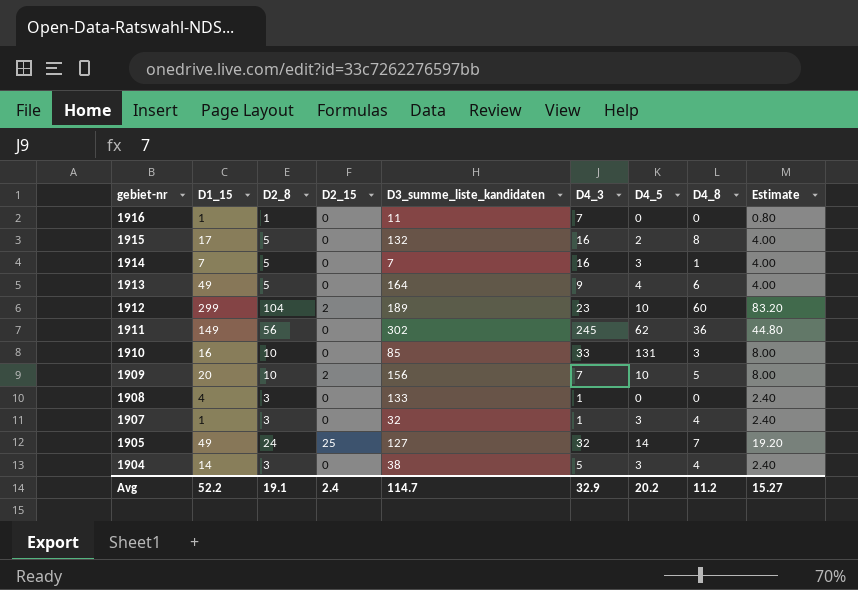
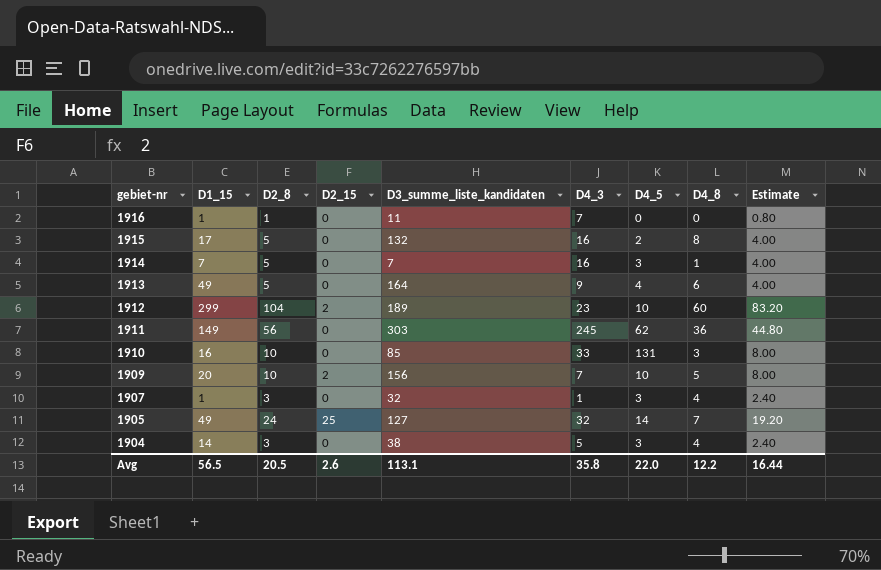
row 1908: 4 | 3 | 0 | 133 | 1 | 0 | 0 | 2.40 -> none
1911 | D3_summe_liste_kandidaten: 302 -> 303
Avg | D1_15: 52.2 -> 56.5
Avg | D2_8: 19.1 -> 20.5
Avg | D2_15: 2.4 -> 2.6
Avg | D3_summe_liste_kandidaten: 114.7 -> 113.1
Avg | D4_3: 32.9 -> 35.8
Avg | D4_5: 20.2 -> 22.0
Avg | D4_8: 11.2 -> 12.2
Avg | Estimate: 15.27 -> 16.44

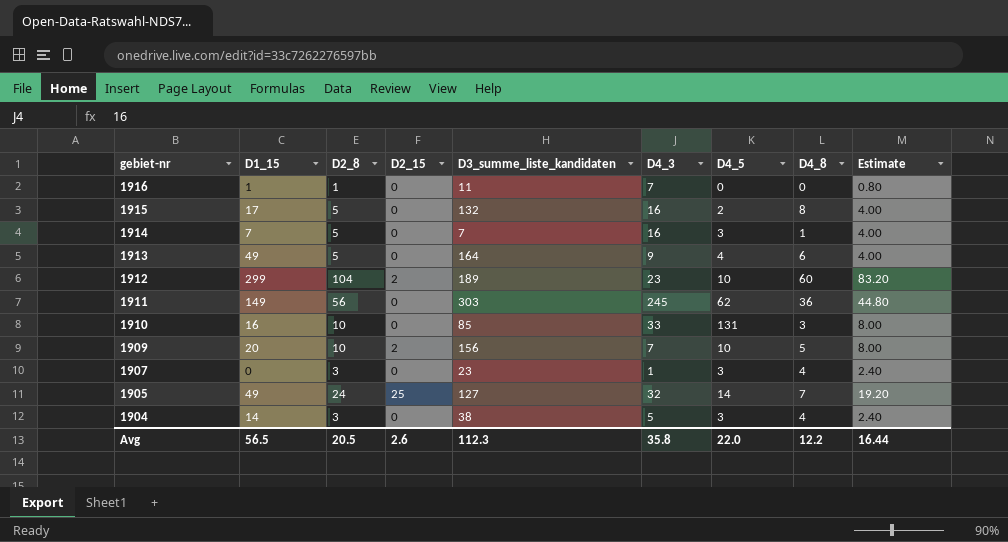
1907 | D1_15: 1 -> 0
1907 | D3_summe_liste_kandidaten: 32 -> 23
Avg | D3_summe_liste_kandidaten: 113.1 -> 112.3

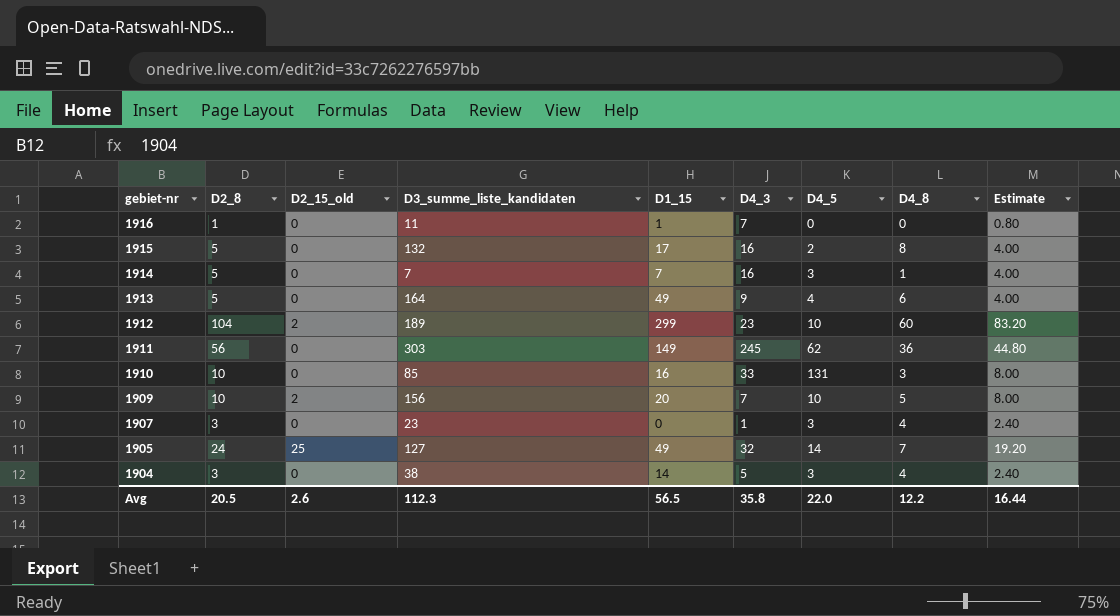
column name: D2_15 -> D2_15_old
column D1_15 | position: 2 -> 5

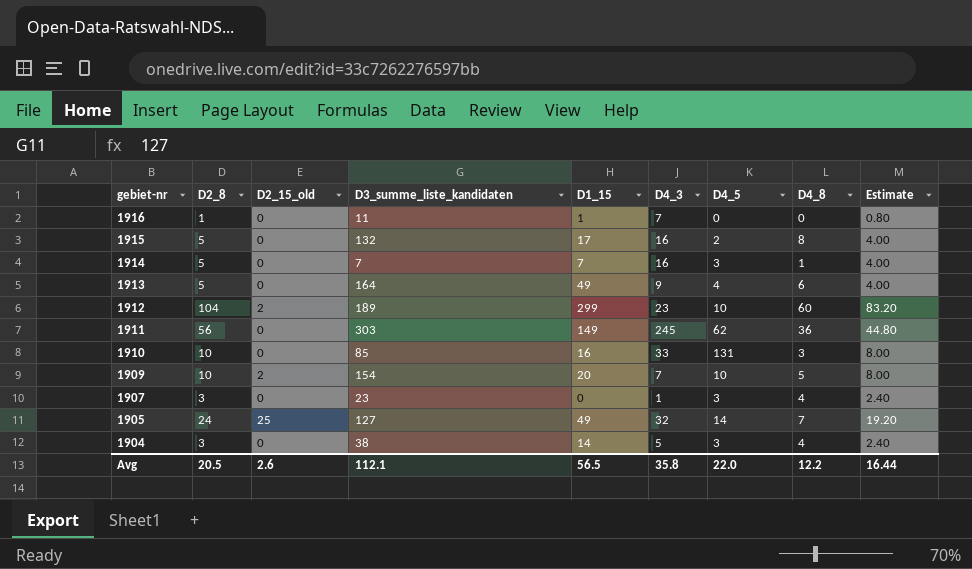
1909 | D3_summe_liste_kandidaten: 156 -> 154
Avg | D3_summe_liste_kandidaten: 112.3 -> 112.1

